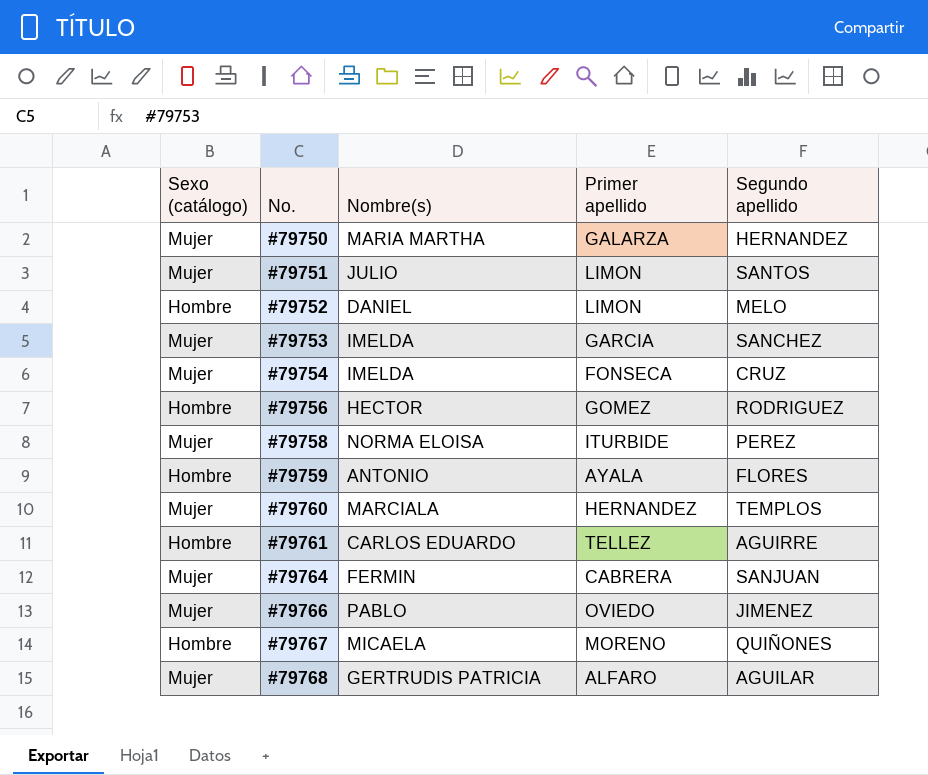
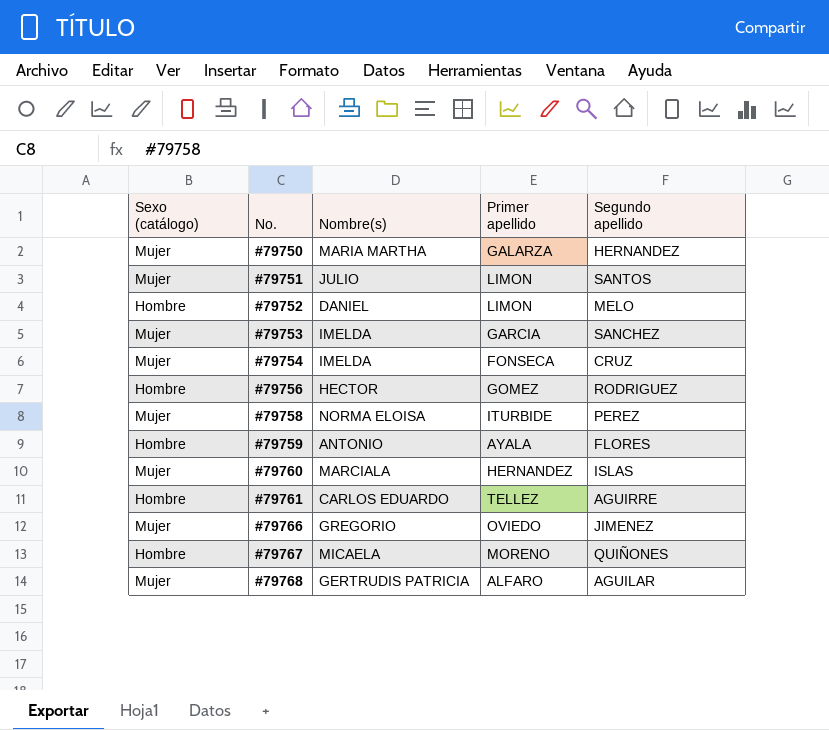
row #79764: Mujer | FERMIN | CABRERA | SANJUAN -> none
#79760 | Segundo apellido: TEMPLOS -> ISLAS
#79766 | Nombre(s): PABLO -> GREGORIO

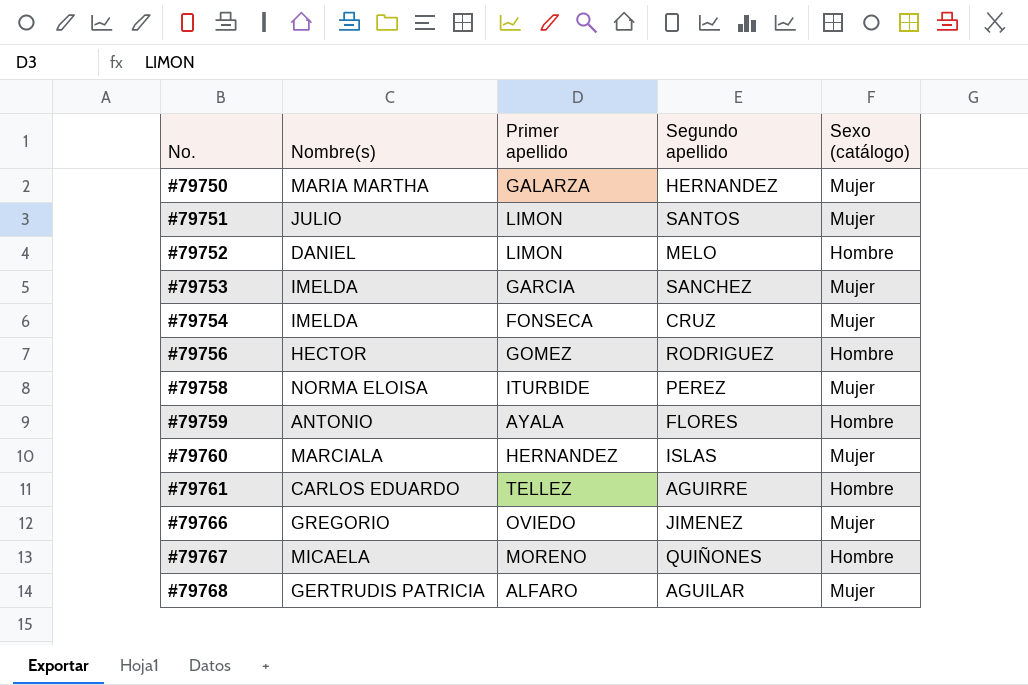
column Sexo (catálogo) | position: 1 -> 5

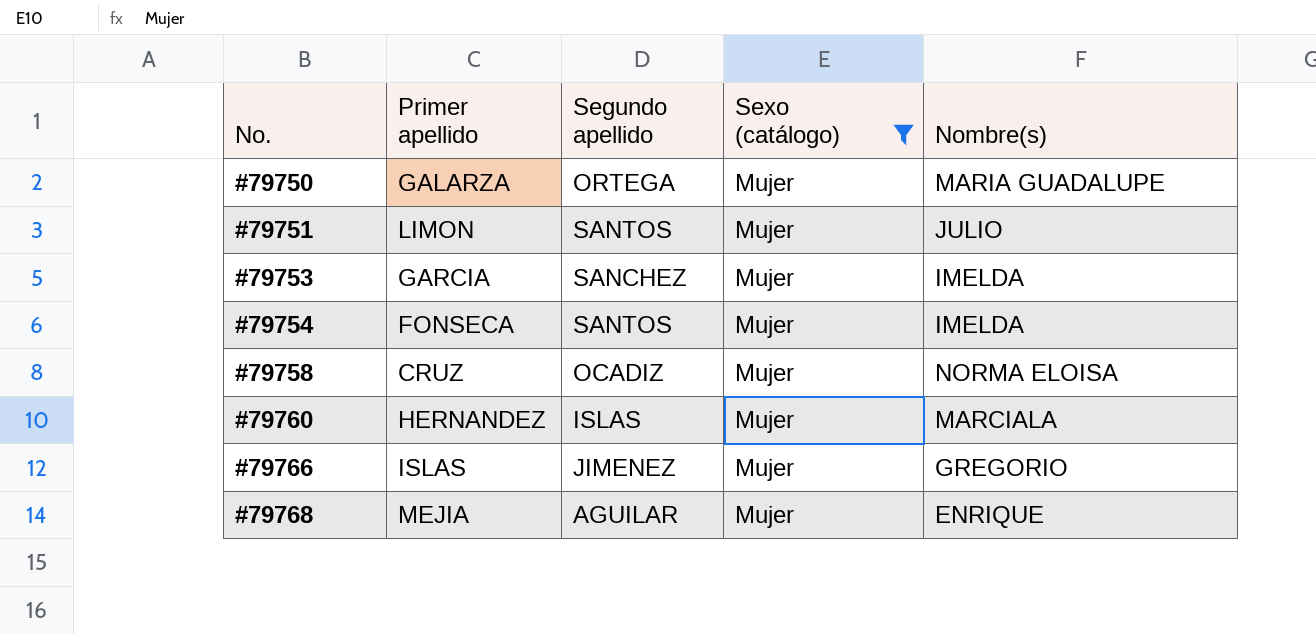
filter: none -> Sexo (catálogo) = Mujer
column Nombre(s) | position: 2 -> 5
#79750 | Segundo apellido: HERNANDEZ -> ORTEGA
#79750 | Nombre(s): MARIA MARTHA -> MARIA GUADALUPE
#79754 | Segundo apellido: CRUZ -> SANTOS
#79758 | Primer apellido: ITURBIDE -> CRUZ
#79758 | Segundo apellido: PEREZ -> OCADIZ
#79766 | Primer apellido: OVIEDO -> ISLAS
#79768 | Primer apellido: ALFARO -> MEJIA
#79768 | Nombre(s): GERTRUDIS PATRICIA -> ENRIQUE

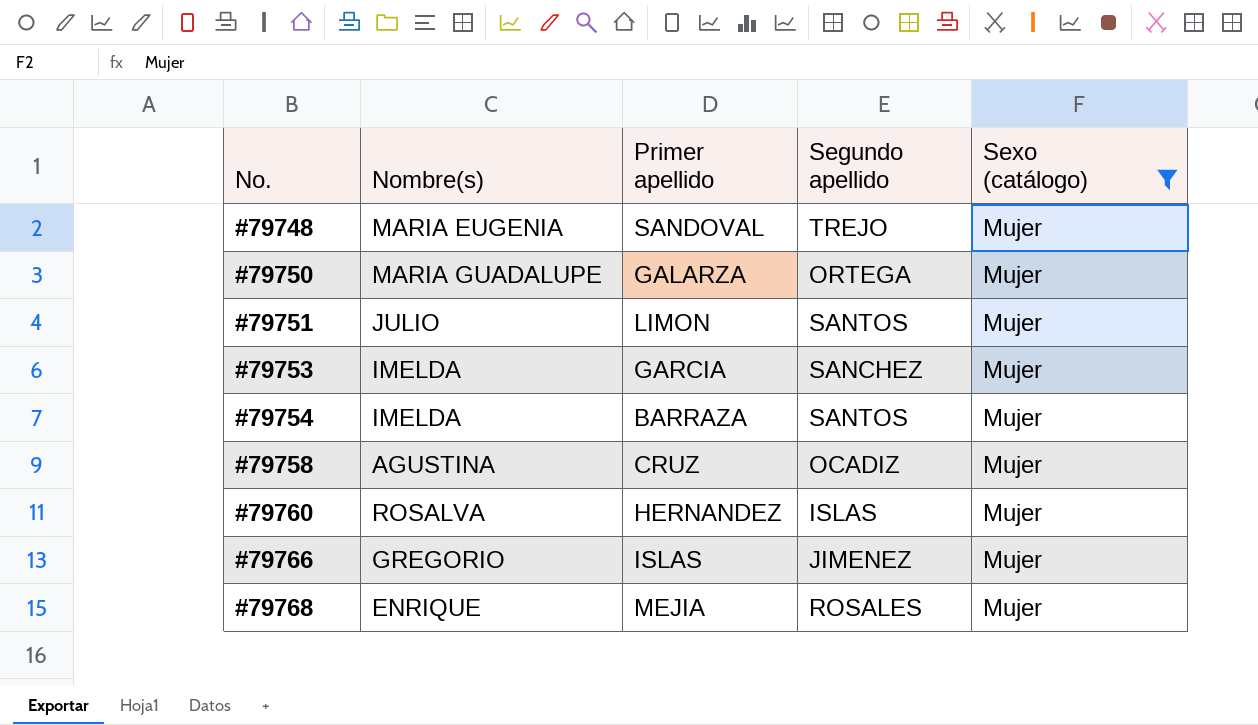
column Nombre(s) | position: 5 -> 2
row #79748: none -> MARIA EUGENIA | SANDOVAL | TREJO | Mujer
#79754 | Primer apellido: FONSECA -> BARRAZA
#79758 | Nombre(s): NORMA ELOISA -> AGUSTINA
#79760 | Nombre(s): MARCIALA -> ROSALVA
#79768 | Segundo apellido: AGUILAR -> ROSALES

